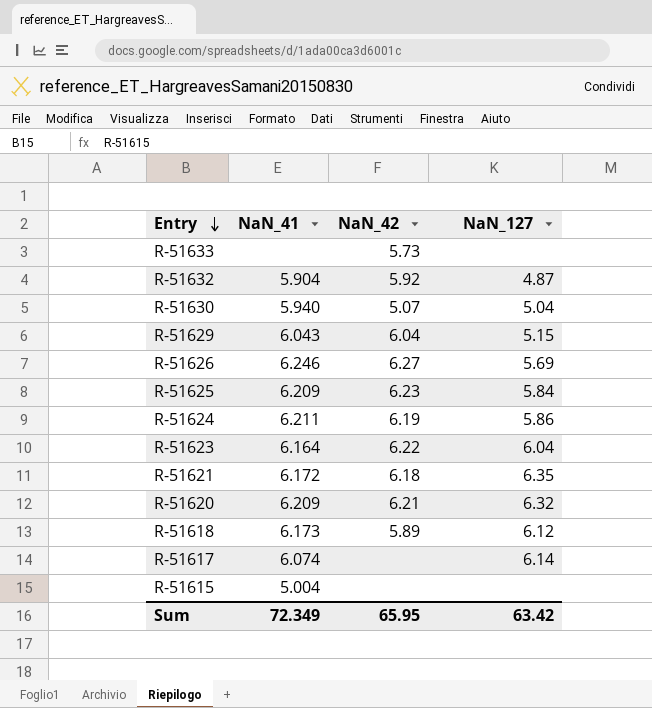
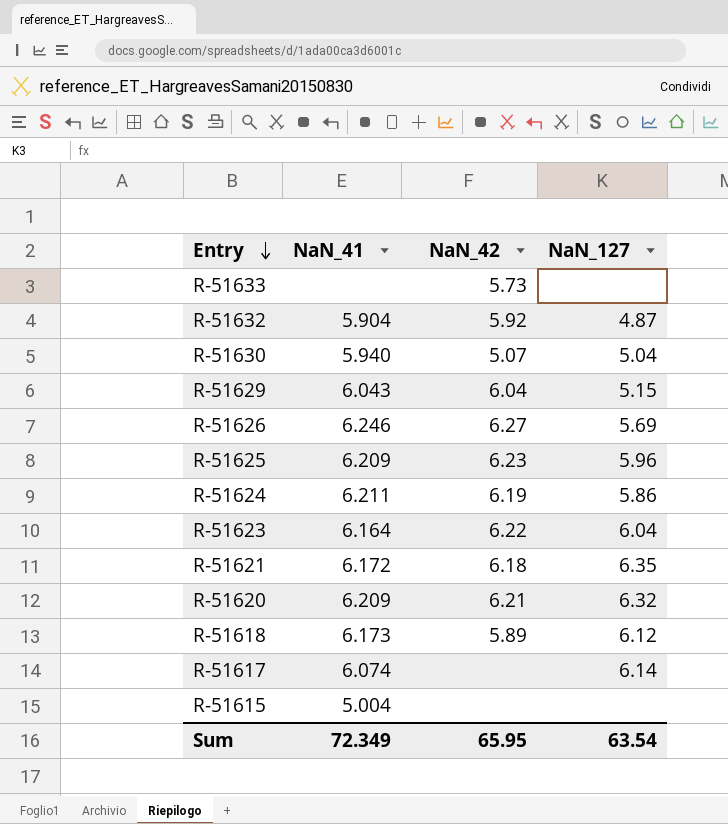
R-51625 | NaN_127: 5.84 -> 5.96
Sum | NaN_127: 63.42 -> 63.54

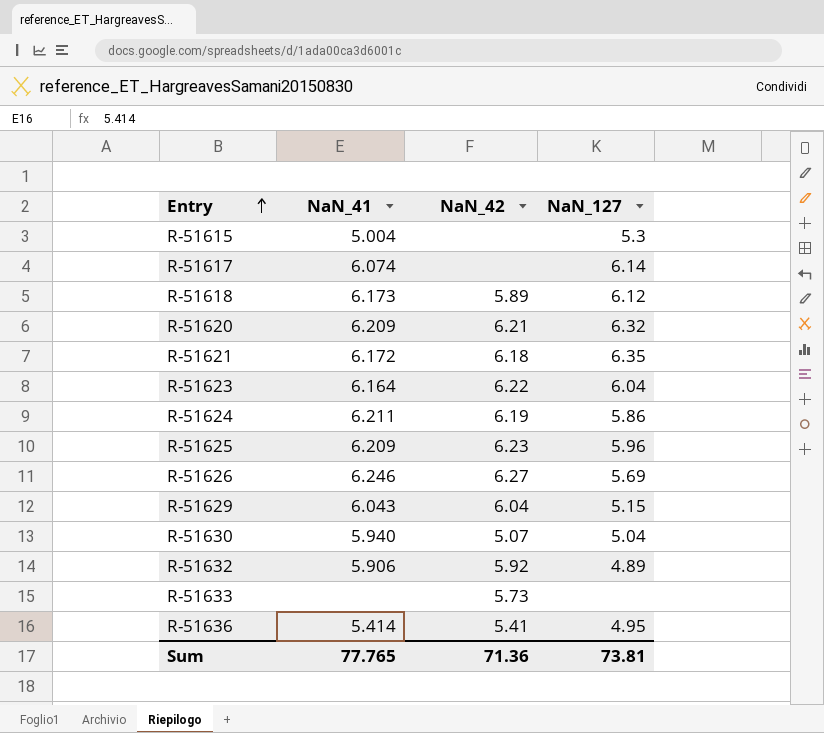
row order: Entry descending -> Entry ascending
R-51615 | NaN_127: none -> 5.3
R-51632 | NaN_41: 5.904 -> 5.906
R-51632 | NaN_127: 4.87 -> 4.89
row R-51636: none -> 5.414 | 5.41 | 4.95
Sum | NaN_41: 72.349 -> 77.765
Sum | NaN_42: 65.95 -> 71.36
Sum | NaN_127: 63.54 -> 73.81

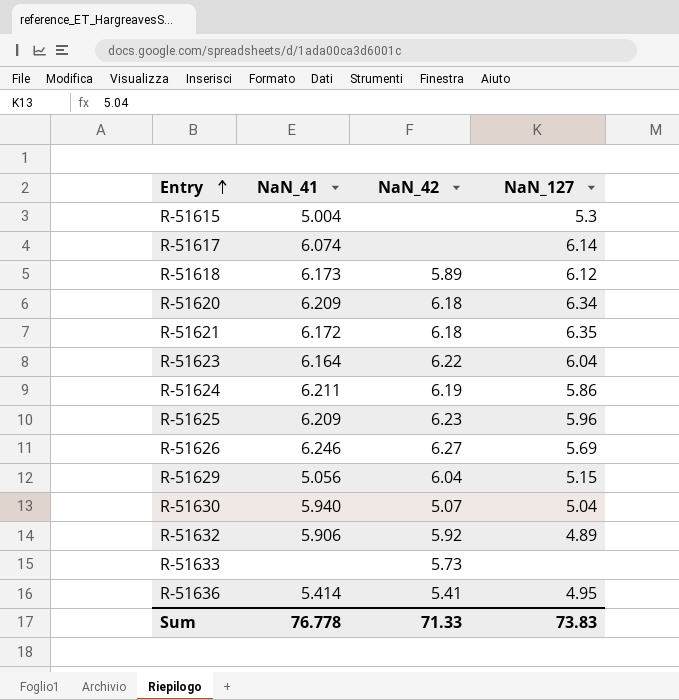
R-51620 | NaN_42: 6.21 -> 6.18
R-51620 | NaN_127: 6.32 -> 6.34
R-51629 | NaN_41: 6.043 -> 5.056
Sum | NaN_41: 77.765 -> 76.778
Sum | NaN_42: 71.36 -> 71.33
Sum | NaN_127: 73.81 -> 73.83

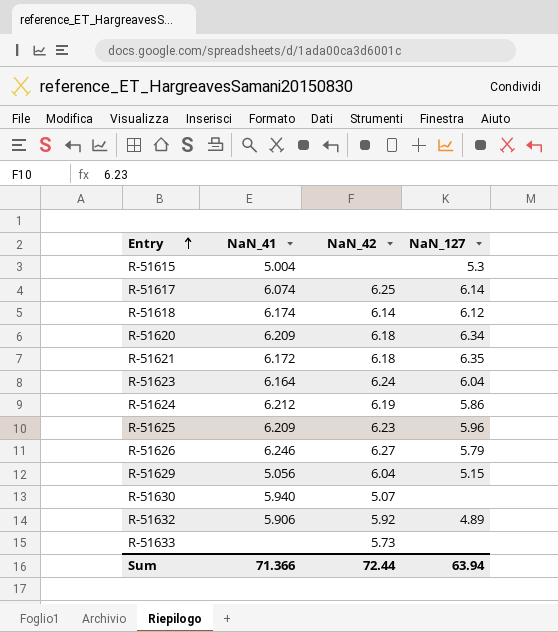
row R-51636: 5.414 | 5.41 | 4.95 -> none
R-51617 | NaN_42: none -> 6.25
R-51618 | NaN_41: 6.173 -> 6.174
R-51618 | NaN_42: 5.89 -> 6.14
R-51623 | NaN_42: 6.22 -> 6.24
R-51624 | NaN_41: 6.211 -> 6.212
R-51626 | NaN_127: 5.69 -> 5.79
R-51630 | NaN_127: 5.04 -> none
Sum | NaN_41: 76.778 -> 71.366
Sum | NaN_42: 71.33 -> 72.44
Sum | NaN_127: 73.83 -> 63.94

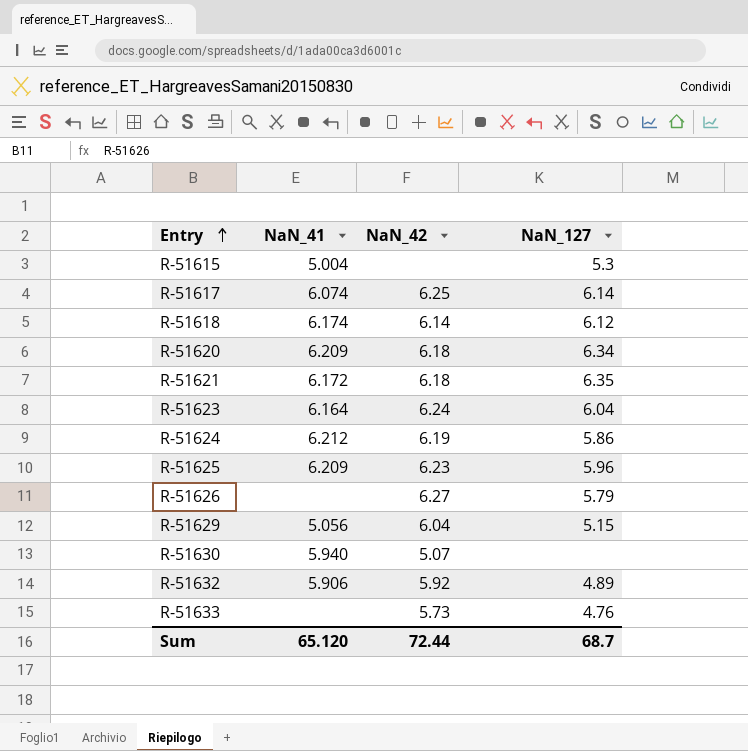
R-51626 | NaN_41: 6.246 -> none
R-51633 | NaN_127: none -> 4.76
Sum | NaN_41: 71.366 -> 65.120
Sum | NaN_127: 63.94 -> 68.7

